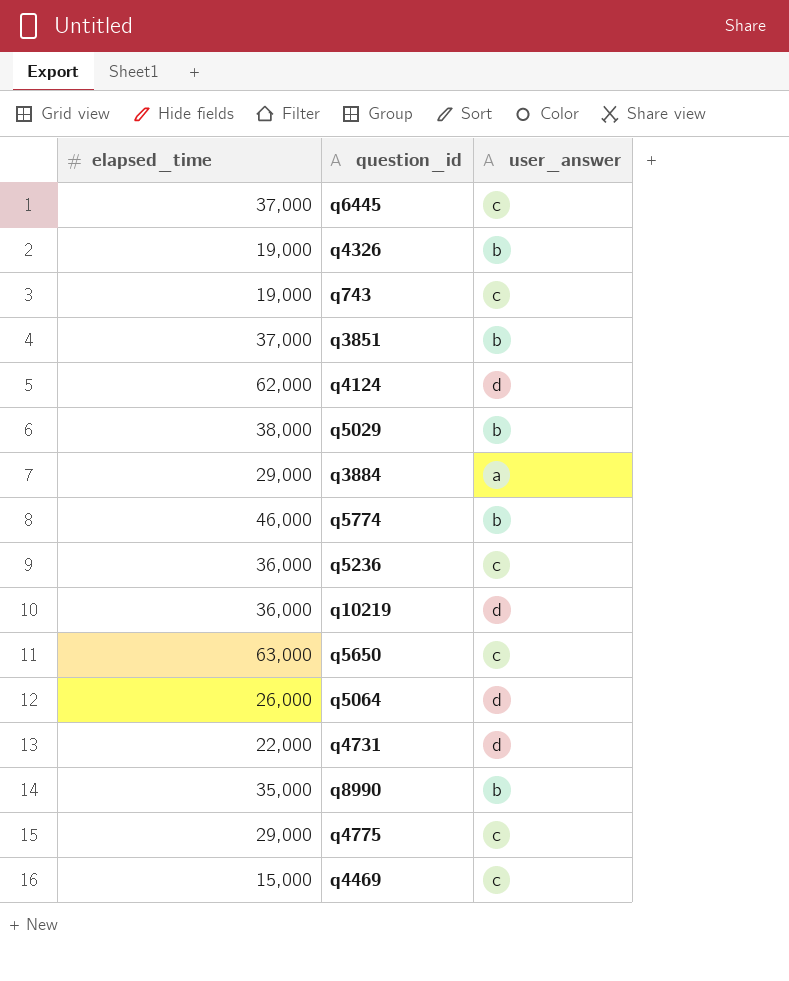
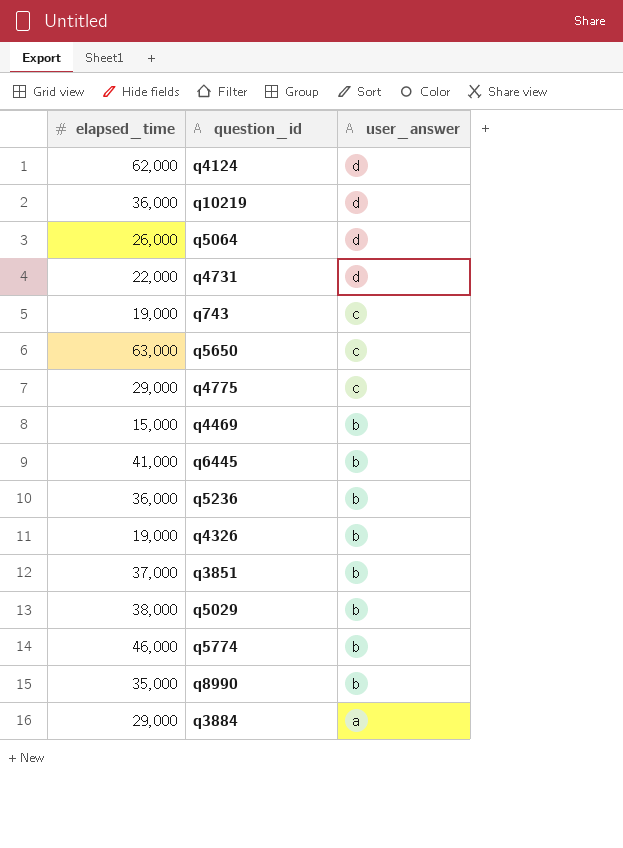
row order: none -> user_answer descending
q4469 | user_answer: c -> b
q6445 | elapsed_time: 37,000 -> 41,000
q6445 | user_answer: c -> b
q5236 | user_answer: c -> b

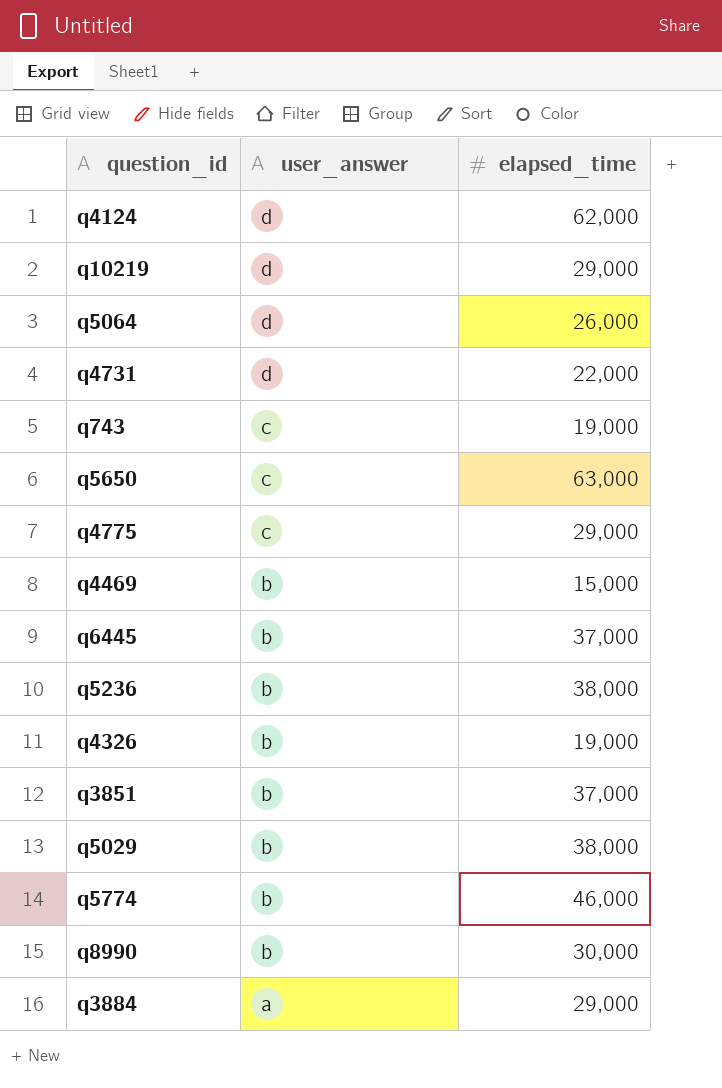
column elapsed_time | position: 1 -> 3
q10219 | elapsed_time: 36,000 -> 29,000
q6445 | elapsed_time: 41,000 -> 37,000
q5236 | elapsed_time: 36,000 -> 38,000
q8990 | elapsed_time: 35,000 -> 30,000

